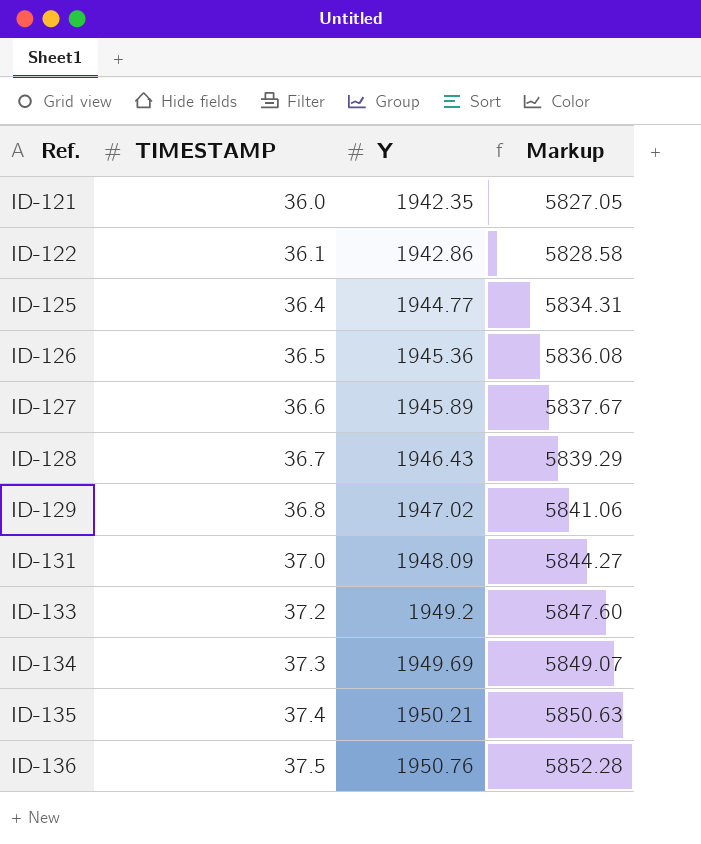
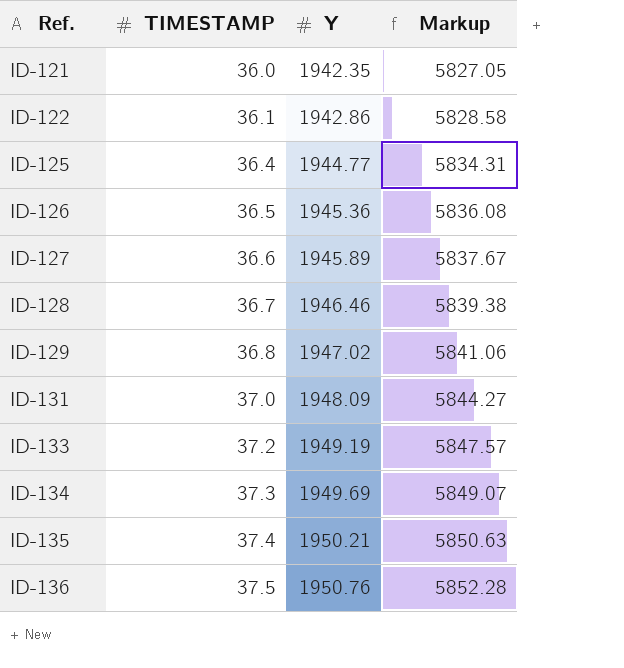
ID-128 | Y: 1946.43 -> 1946.46
ID-128 | Markup: 5839.29 -> 5839.38
ID-133 | Y: 1949.2 -> 1949.19
ID-133 | Markup: 5847.60 -> 5847.57

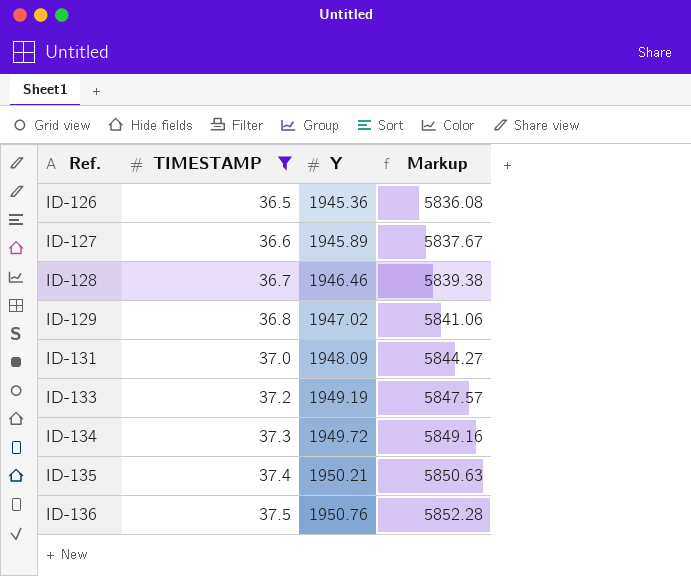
filter: none -> TIMESTAMP >= 36.5
ID-134 | Y: 1949.69 -> 1949.72
ID-134 | Markup: 5849.07 -> 5849.16

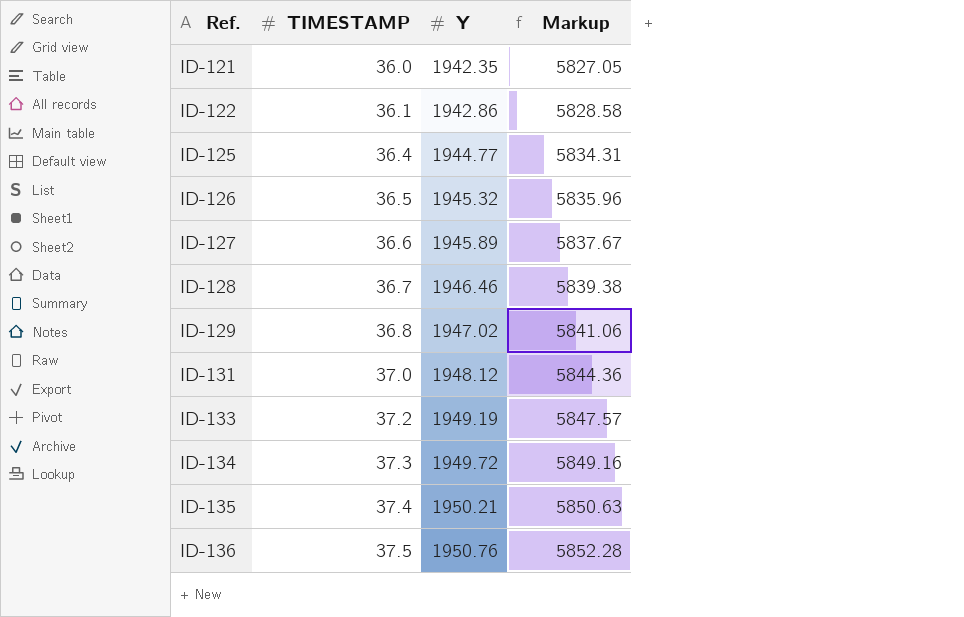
filter: TIMESTAMP >= 36.5 -> none
ID-126 | Y: 1945.36 -> 1945.32
ID-126 | Markup: 5836.08 -> 5835.96
ID-131 | Y: 1948.09 -> 1948.12
ID-131 | Markup: 5844.27 -> 5844.36

